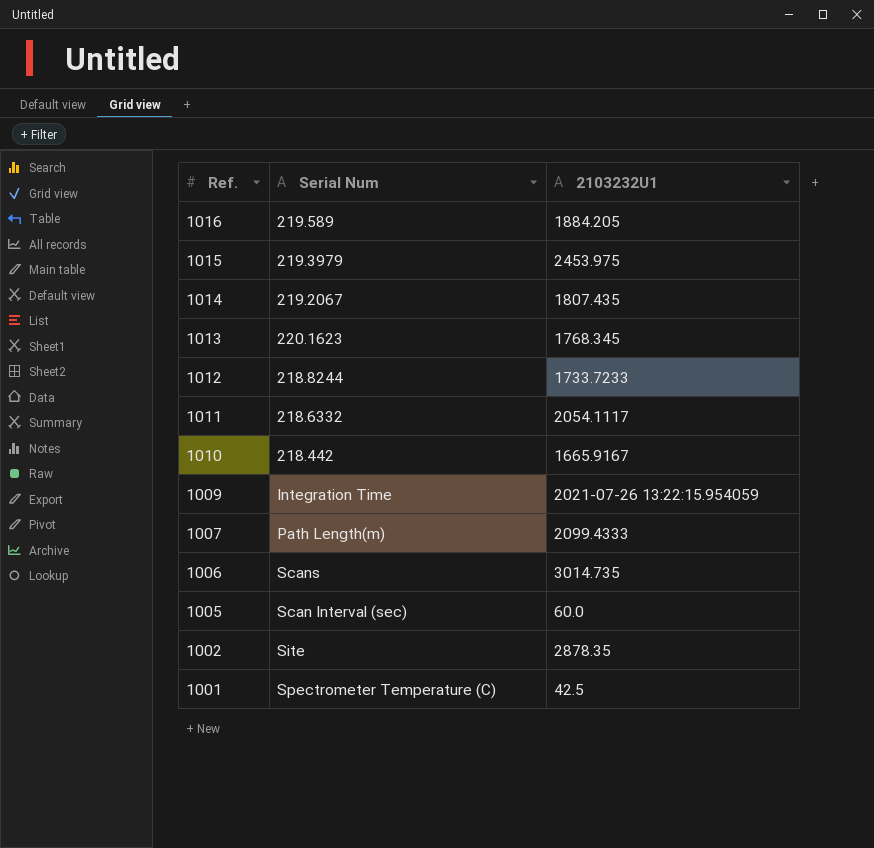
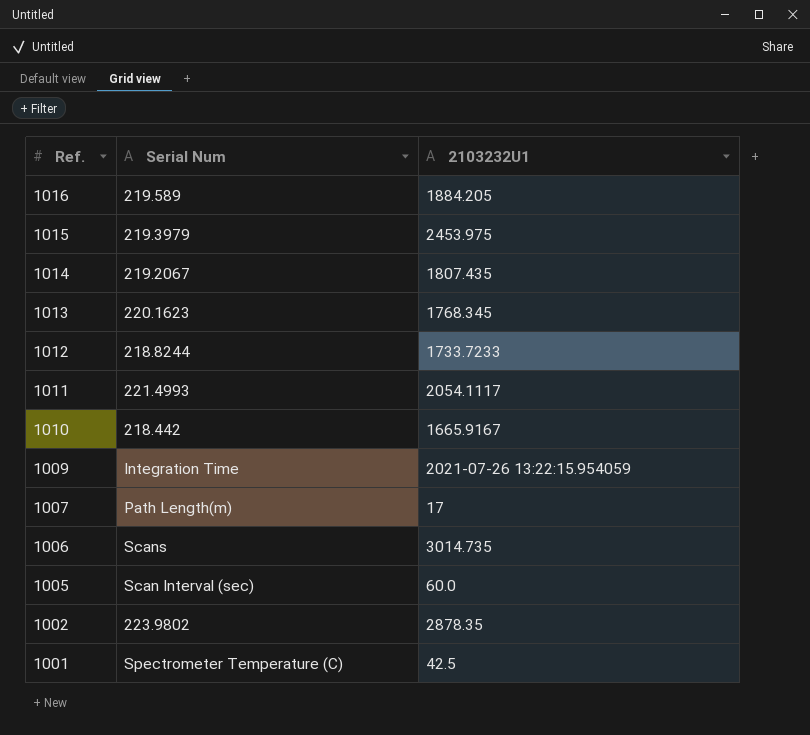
1011 | Serial Num: 218.6332 -> 221.4993
1007 | 2103232U1: 2099.4333 -> 17
1002 | Serial Num: Site -> 223.9802

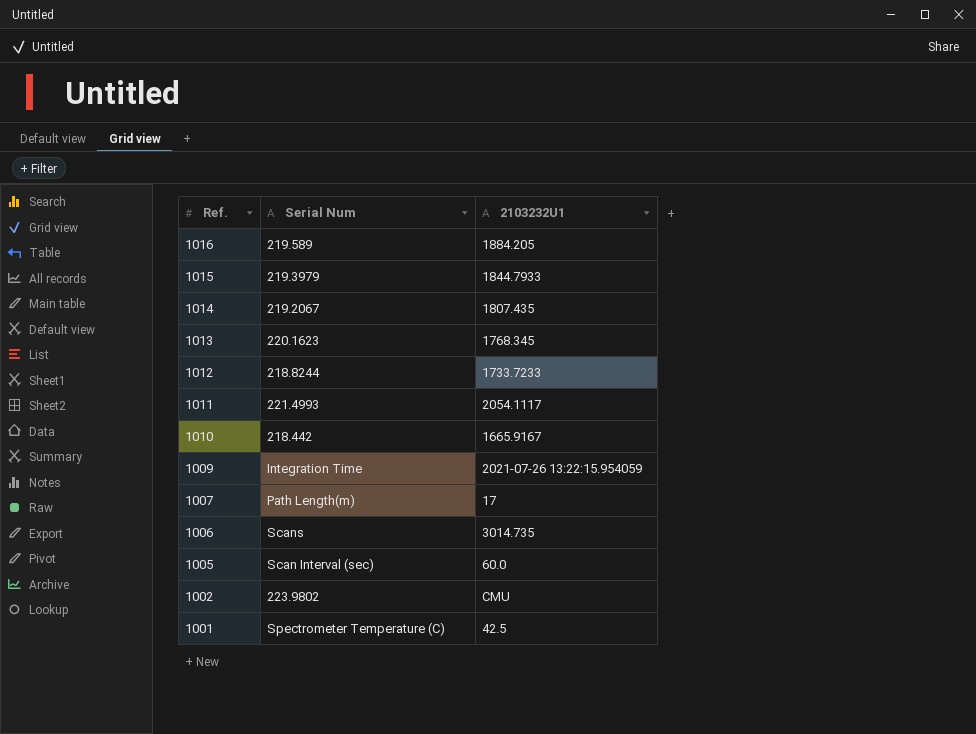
1015 | 2103232U1: 2453.975 -> 1844.7933
1002 | 2103232U1: 2878.35 -> CMU

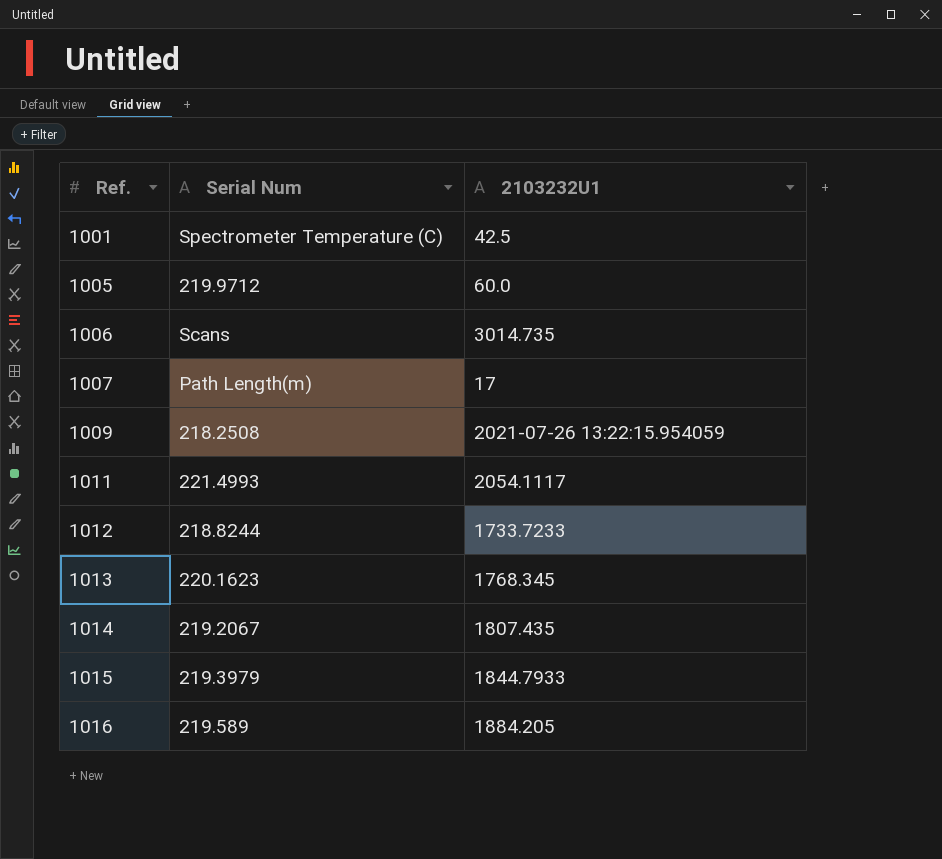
row order: Ref. descending -> Ref. ascending
row 1010: 218.442 | 1665.9167 -> none
row 1002: 223.9802 | CMU -> none
1005 | Serial Num: Scan Interval (sec) -> 219.9712
1009 | Serial Num: Integration Time -> 218.2508

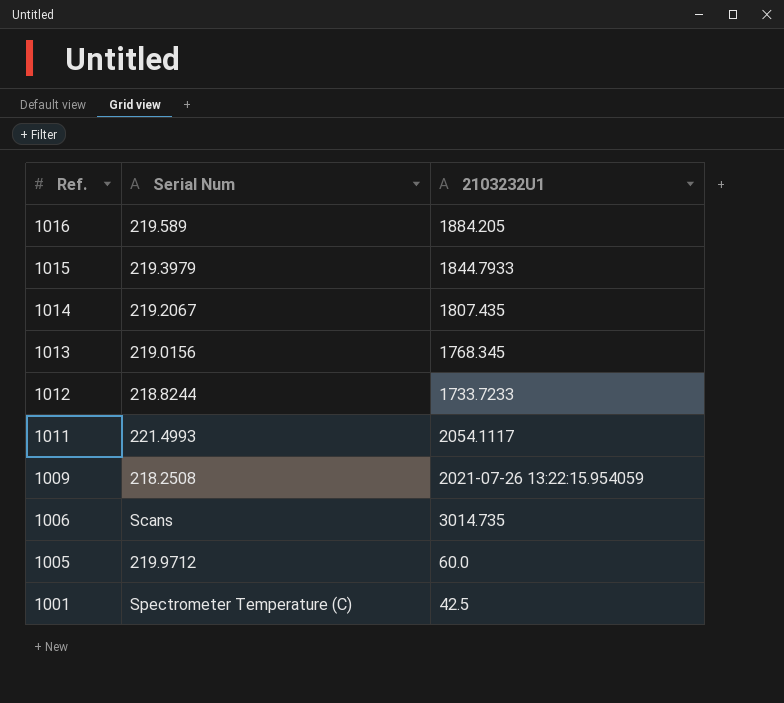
row order: Ref. ascending -> Ref. descending
row 1007: Path Length(m) | 17 -> none
1013 | Serial Num: 220.1623 -> 219.0156

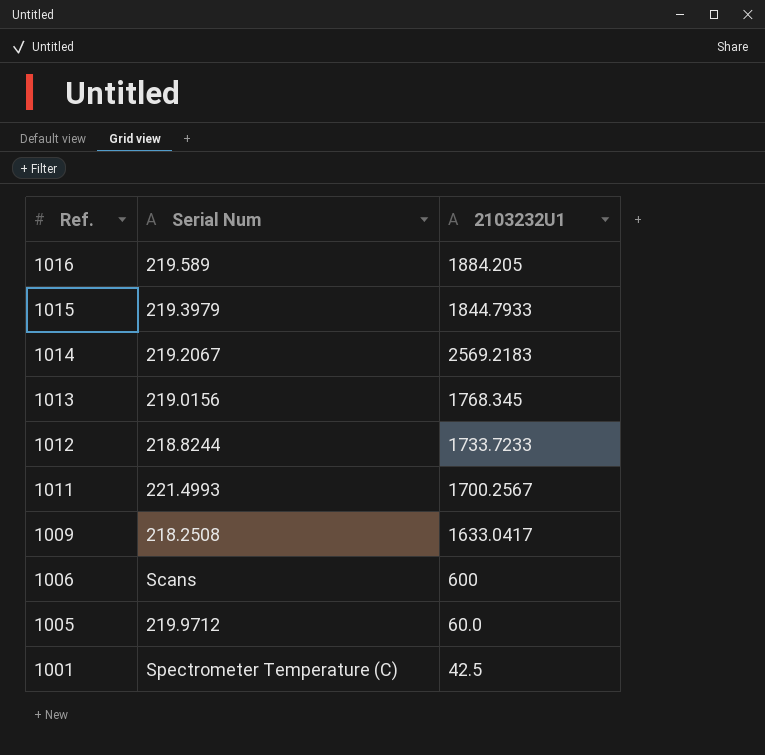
1014 | 2103232U1: 1807.435 -> 2569.2183
1011 | 2103232U1: 2054.1117 -> 1700.2567
1009 | 2103232U1: 2021-07-26 13:22:15.954059 -> 1633.0417
1006 | 2103232U1: 3014.735 -> 600

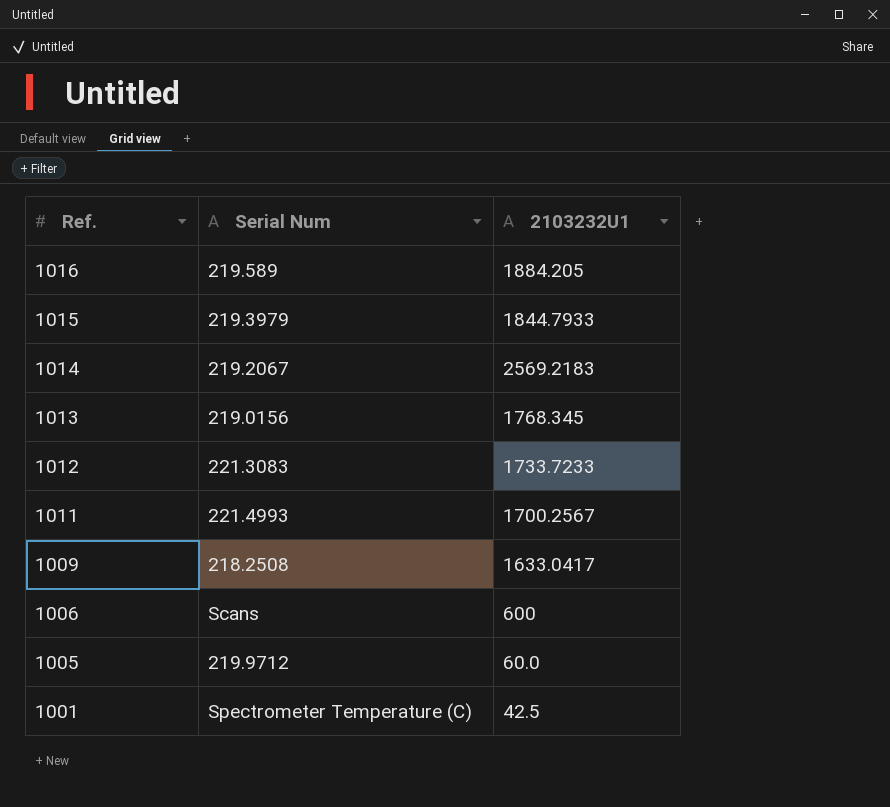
1012 | Serial Num: 218.8244 -> 221.3083

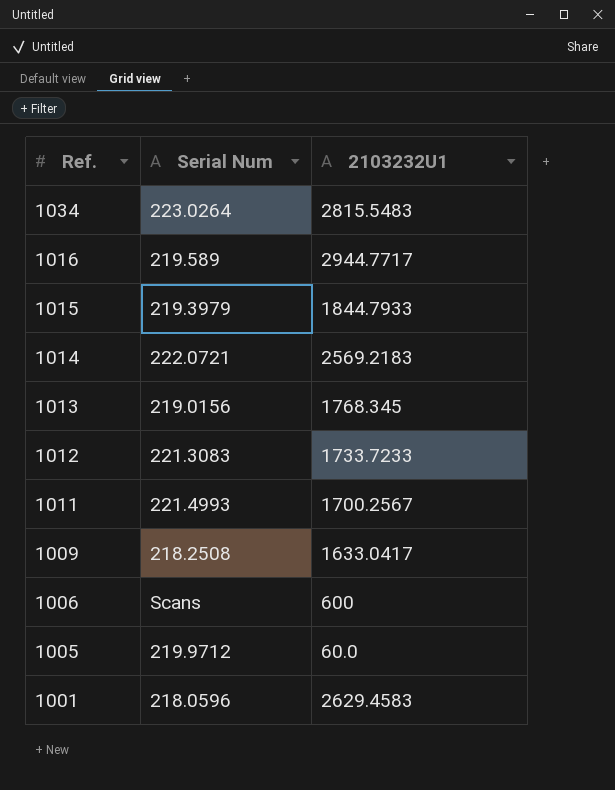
row 1034: none -> 223.0264 | 2815.5483
1016 | 2103232U1: 1884.205 -> 2944.7717
1014 | Serial Num: 219.2067 -> 222.0721
1001 | Serial Num: Spectrometer Temperature (C) -> 218.0596
1001 | 2103232U1: 42.5 -> 2629.4583

